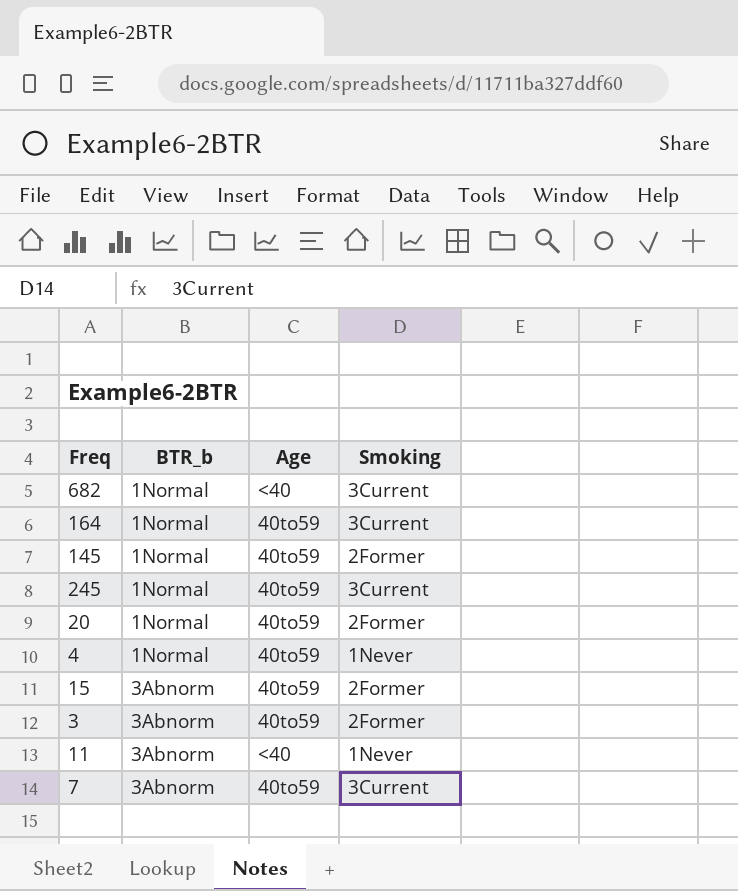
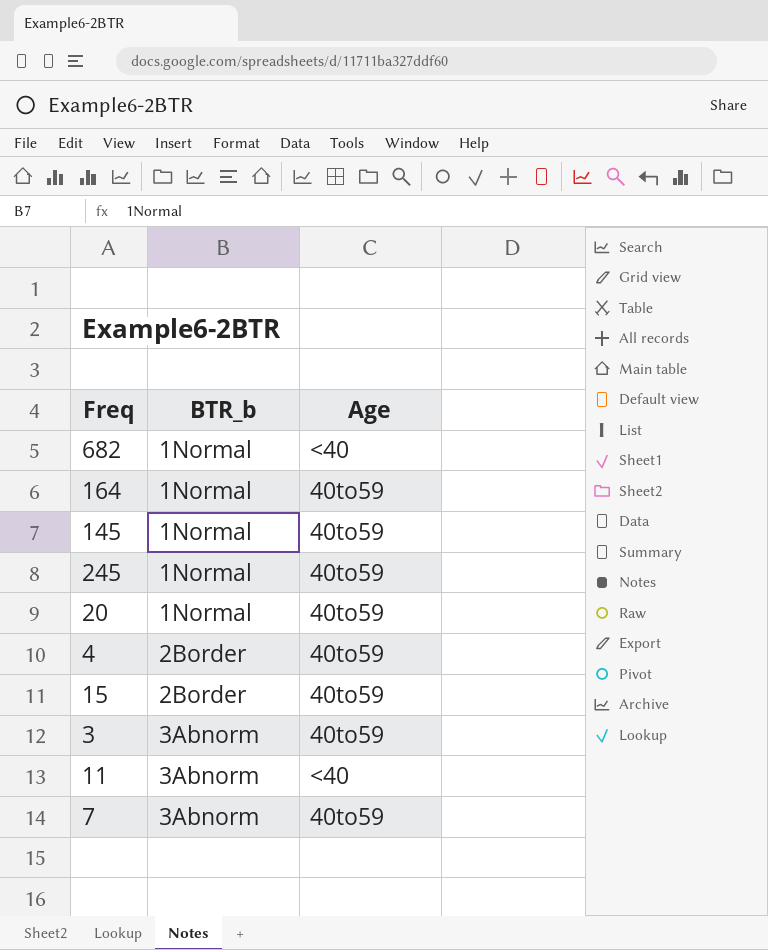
column Smoking | position: 4 -> none
4 | BTR_b: 1Normal -> 2Border
15 | BTR_b: 3Abnorm -> 2Border

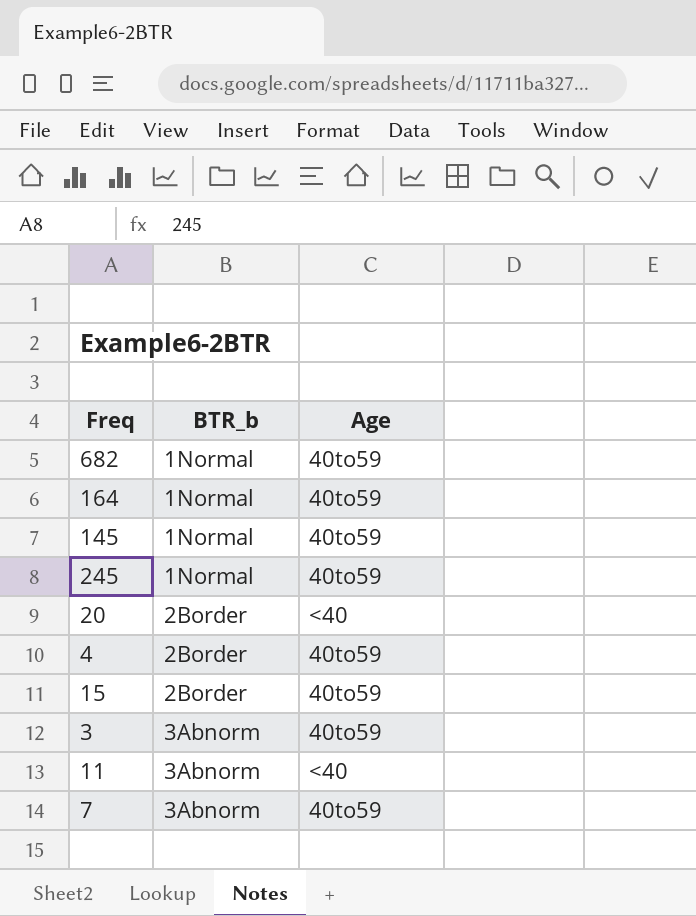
682 | Age: <40 -> 40to59
20 | BTR_b: 1Normal -> 2Border
20 | Age: 40to59 -> <40

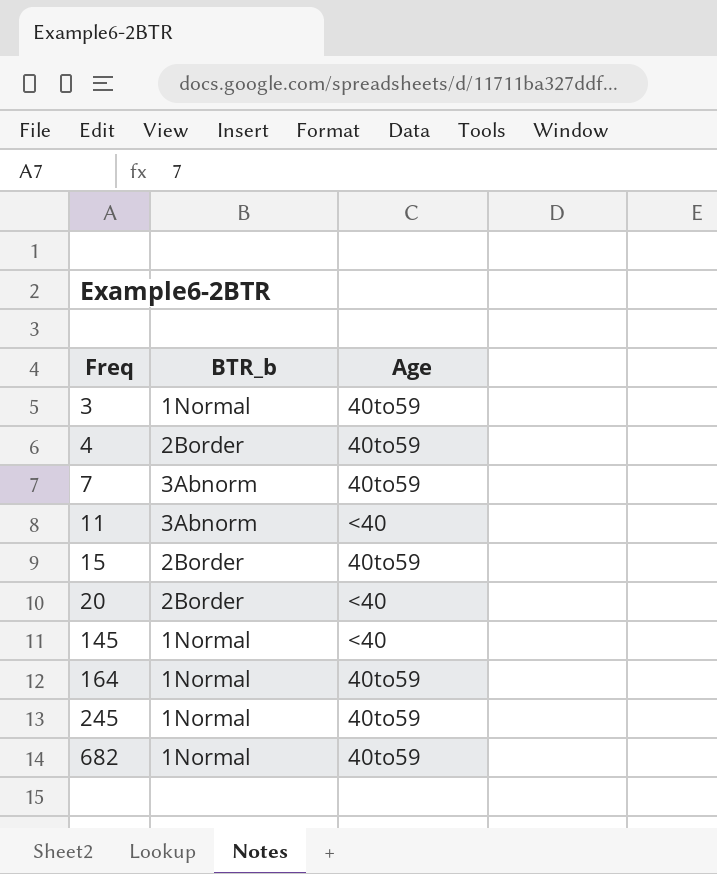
row order: BTR_b ascending -> Freq ascending
3 | BTR_b: 3Abnorm -> 1Normal
145 | Age: 40to59 -> <40

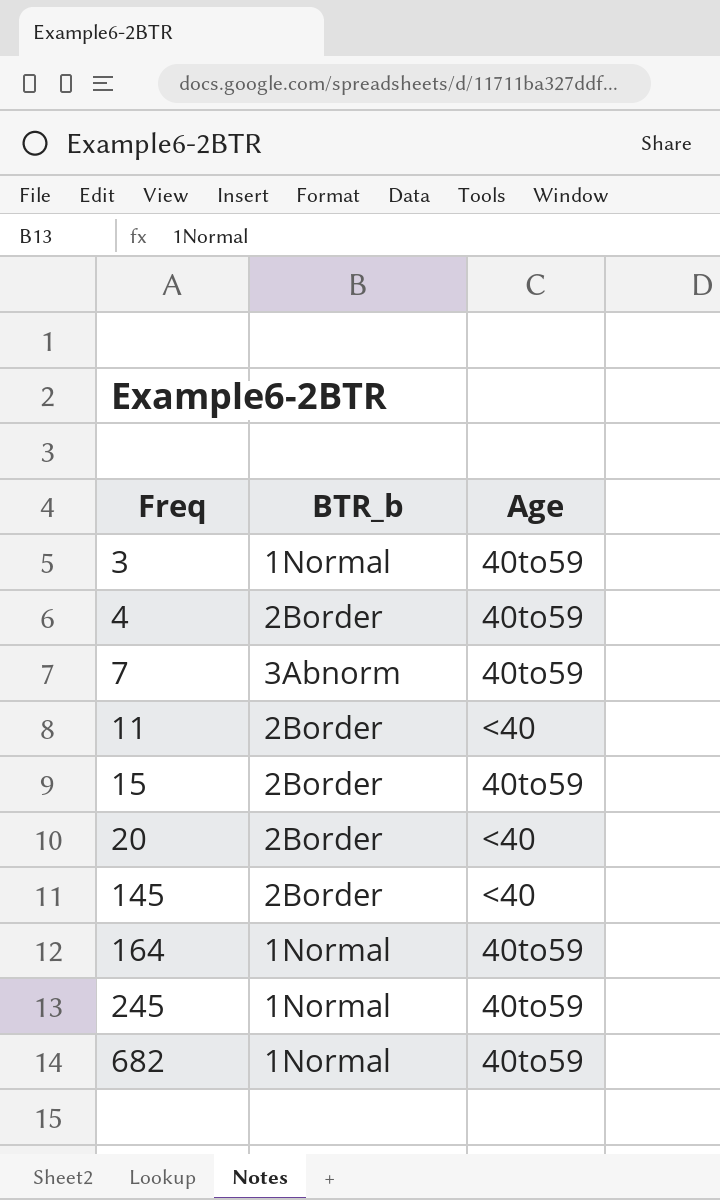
11 | BTR_b: 3Abnorm -> 2Border
145 | BTR_b: 1Normal -> 2Border

